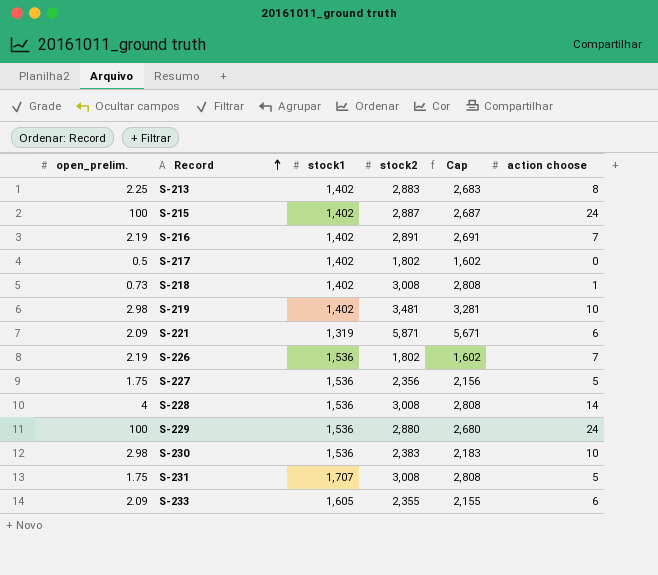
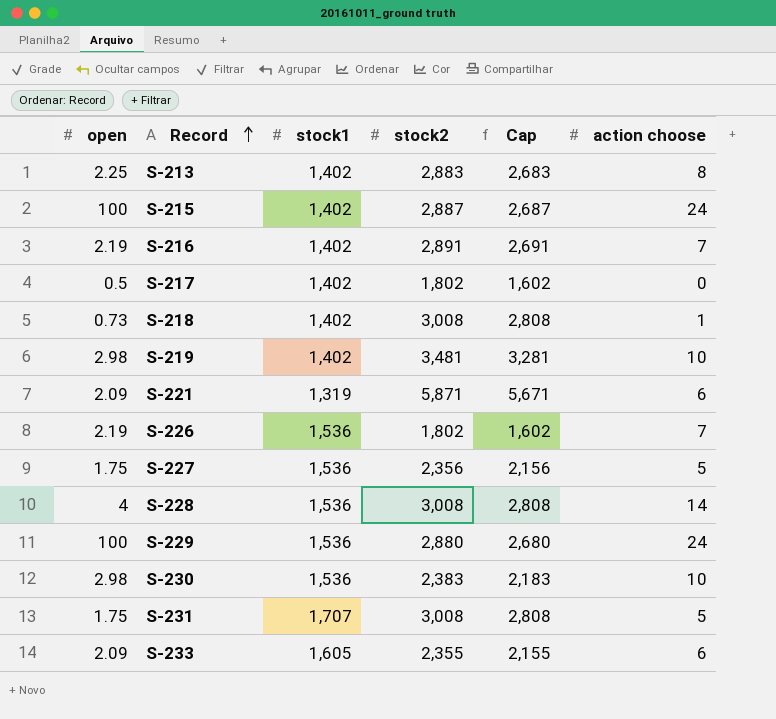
column name: open_prelim. -> open

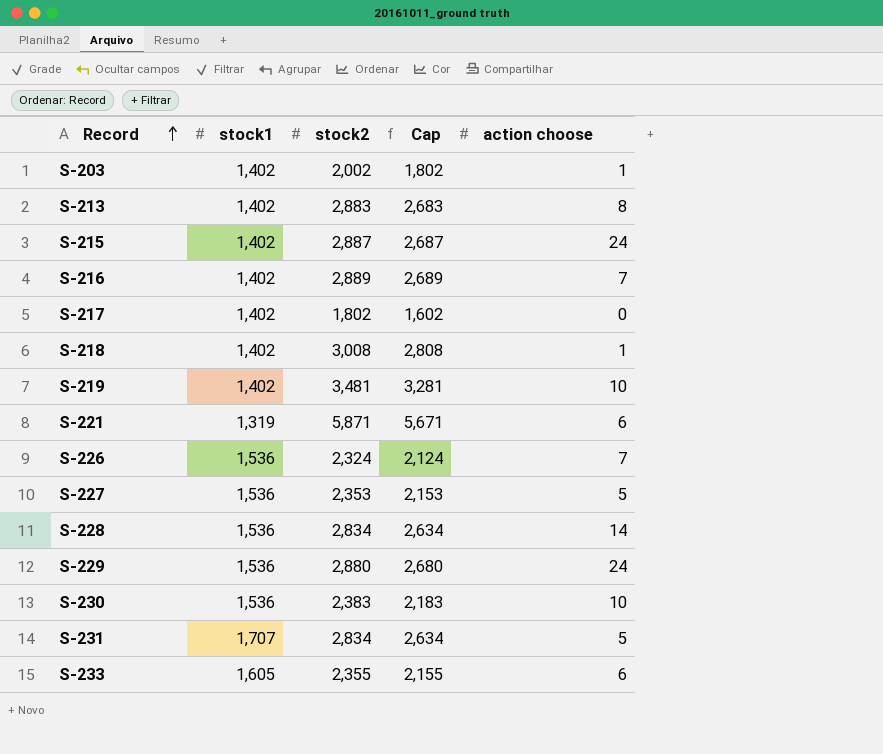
column open | position: 1 -> none
row S-203: none -> 1,402 | 2,002 | 1,802 | 1
S-216 | stock2: 2,891 -> 2,889
S-216 | Cap: 2,691 -> 2,689
S-226 | stock2: 1,802 -> 2,324
S-226 | Cap: 1,602 -> 2,124
S-227 | stock2: 2,356 -> 2,353
S-227 | Cap: 2,156 -> 2,153
S-228 | stock2: 3,008 -> 2,834
S-228 | Cap: 2,808 -> 2,634
S-231 | stock2: 3,008 -> 2,834
S-231 | Cap: 2,808 -> 2,634

